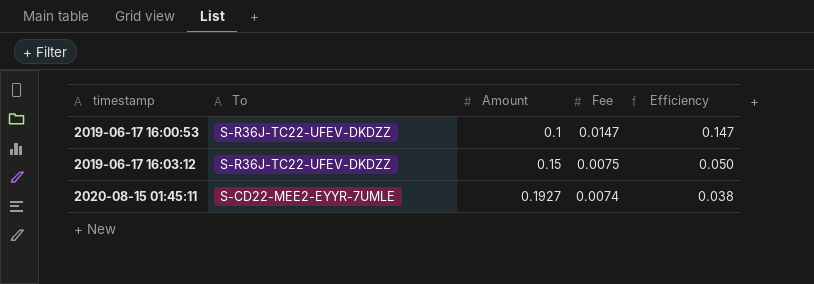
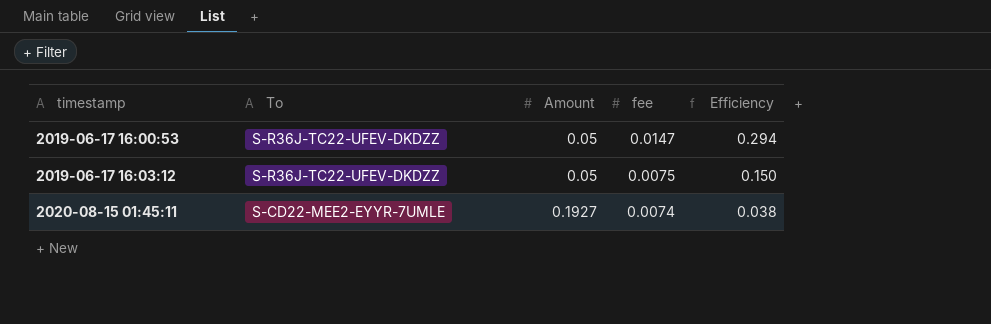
column name: Fee -> fee
2019-06-17 16:00:53 | Amount: 0.1 -> 0.05
2019-06-17 16:00:53 | Efficiency: 0.147 -> 0.294
2019-06-17 16:03:12 | Amount: 0.15 -> 0.05
2019-06-17 16:03:12 | Efficiency: 0.050 -> 0.150

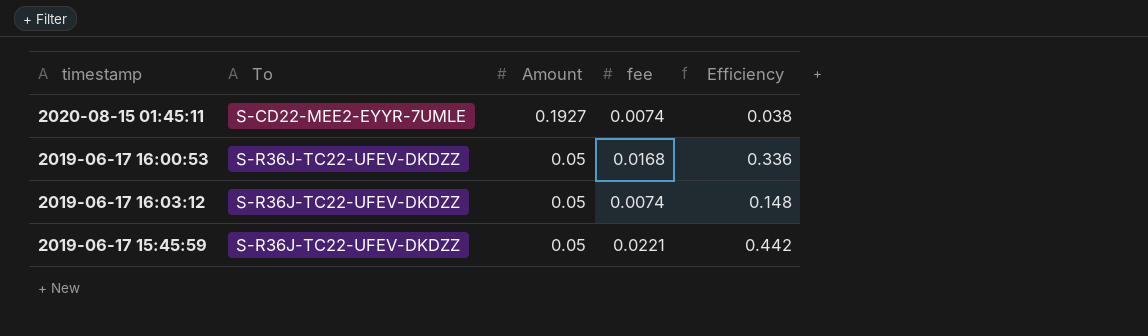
row order: timestamp ascending -> To ascending
2019-06-17 16:00:53 | fee: 0.0147 -> 0.0168
2019-06-17 16:00:53 | Efficiency: 0.294 -> 0.336
2019-06-17 16:03:12 | fee: 0.0075 -> 0.0074
2019-06-17 16:03:12 | Efficiency: 0.150 -> 0.148
row 2019-06-17 15:45:59: none -> S-R36J-TC22-UFEV-DKDZZ | 0.05 | 0.0221 | 0.442

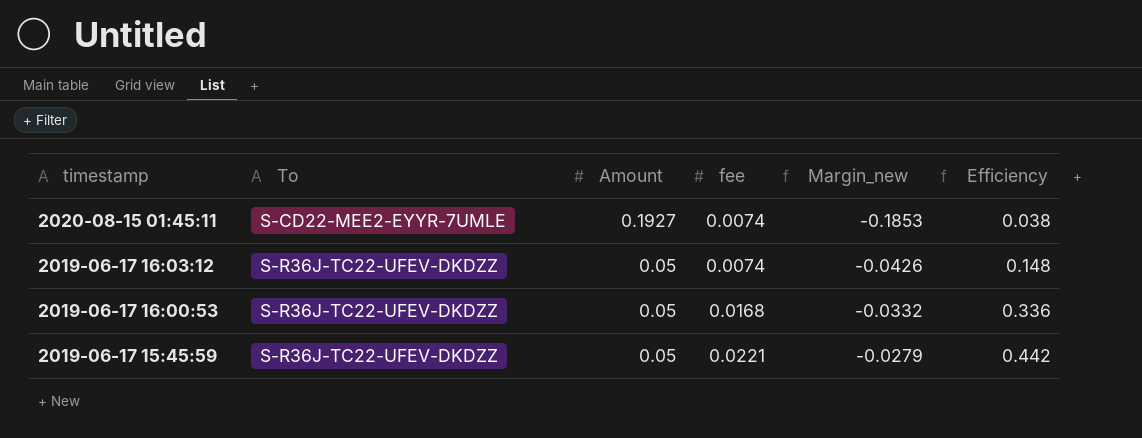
row order: To ascending -> timestamp descending
column Margin_new | formula: none -> [fee] - [Amount]

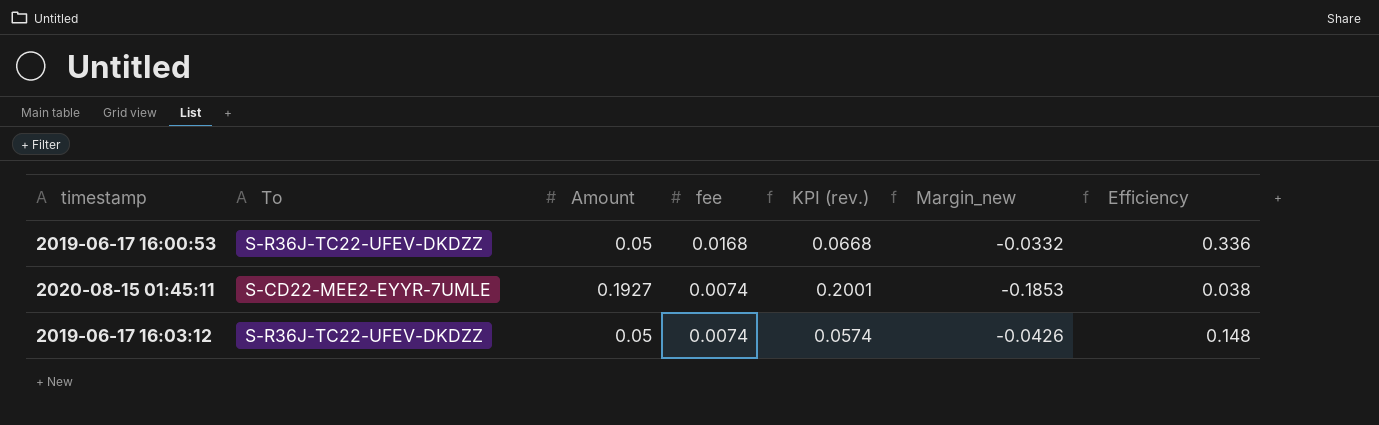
row order: timestamp descending -> fee descending
column KPI (rev.) | formula: none -> [Amount] + [fee]
row 2019-06-17 15:45:59: S-R36J-TC22-UFEV-DKDZZ | 0.05 | 0.0221 | -0.0279 | 0.442 -> none

